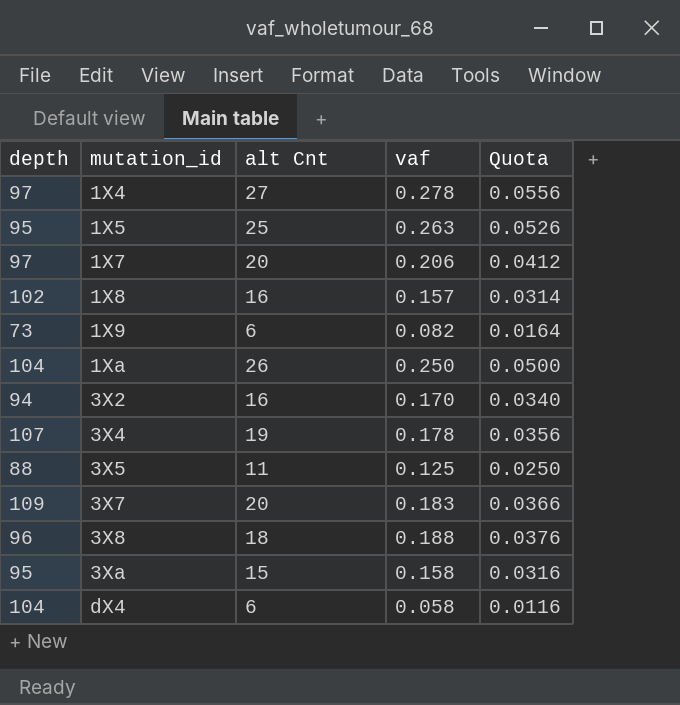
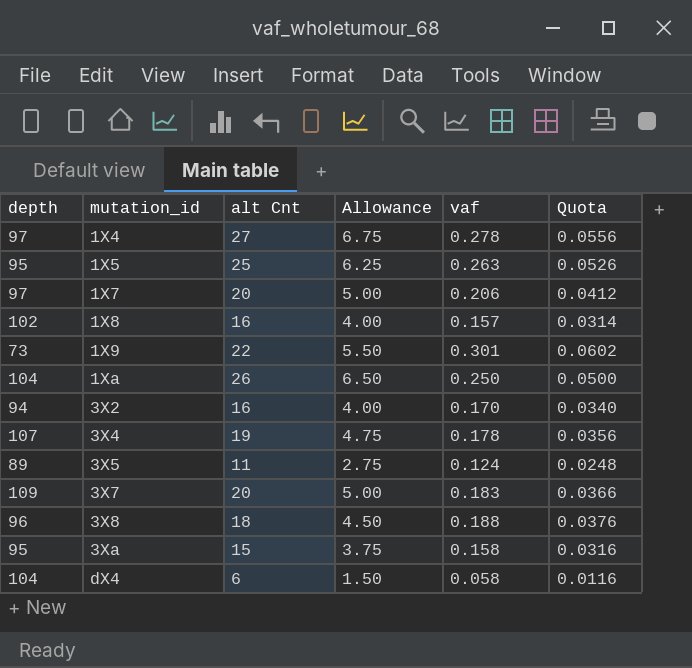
column Allowance | formula: none -> [alt Cnt] * 0.25
1X9 | alt Cnt: 6 -> 22
1X9 | vaf: 0.082 -> 0.301
1X9 | Quota: 0.0164 -> 0.0602
3X5 | depth: 88 -> 89
3X5 | vaf: 0.125 -> 0.124
3X5 | Quota: 0.0250 -> 0.0248

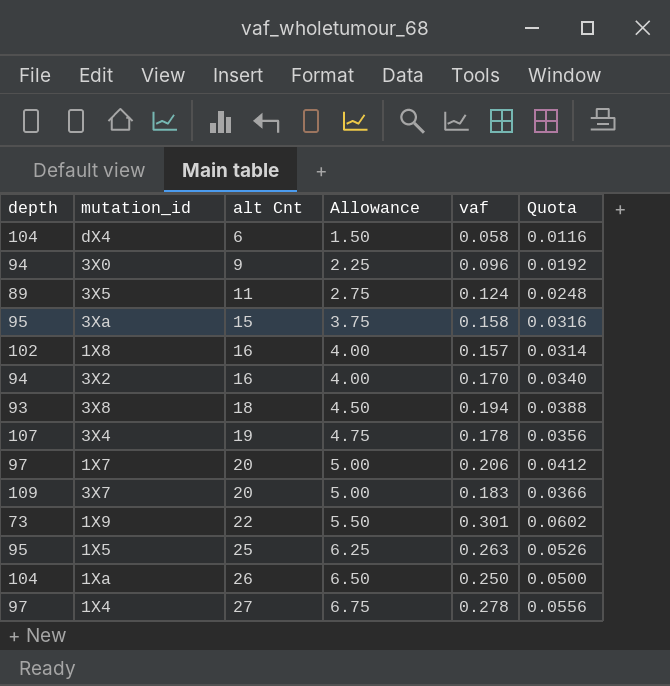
row order: mutation_id ascending -> alt Cnt ascending
row 3X0: none -> 94 | 9 | 2.25 | 0.096 | 0.0192
3X8 | depth: 96 -> 93
3X8 | vaf: 0.188 -> 0.194
3X8 | Quota: 0.0376 -> 0.0388

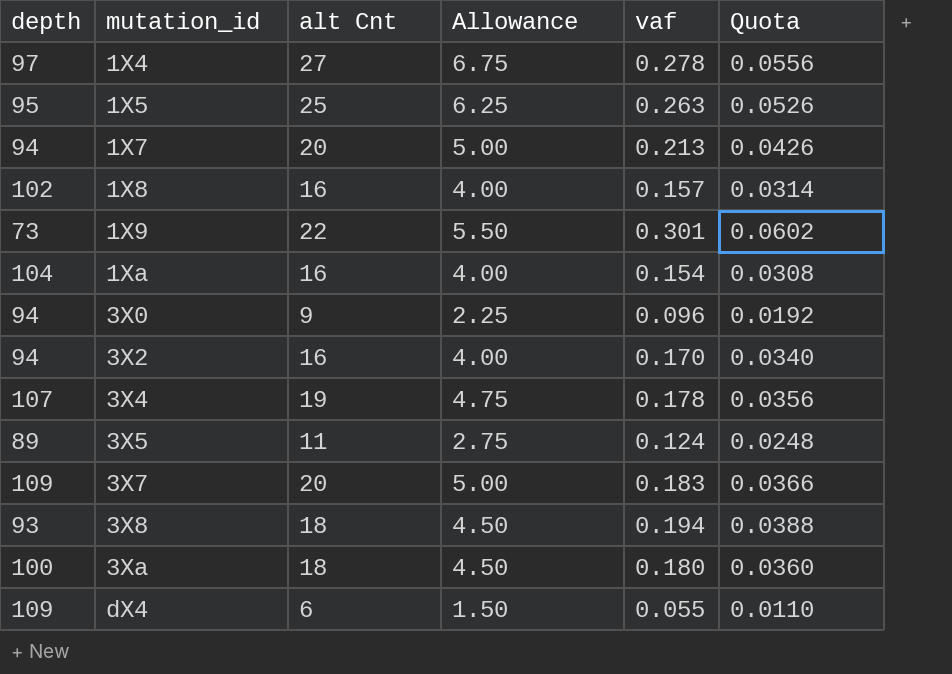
row order: alt Cnt ascending -> mutation_id ascending
1X7 | depth: 97 -> 94
1X7 | vaf: 0.206 -> 0.213
1X7 | Quota: 0.0412 -> 0.0426
1Xa | alt Cnt: 26 -> 16
1Xa | Allowance: 6.50 -> 4.00
1Xa | vaf: 0.250 -> 0.154
1Xa | Quota: 0.0500 -> 0.0308
3Xa | depth: 95 -> 100
3Xa | alt Cnt: 15 -> 18
3Xa | Allowance: 3.75 -> 4.50
3Xa | vaf: 0.158 -> 0.180
3Xa | Quota: 0.0316 -> 0.0360
dX4 | depth: 104 -> 109
dX4 | vaf: 0.058 -> 0.055
dX4 | Quota: 0.0116 -> 0.0110

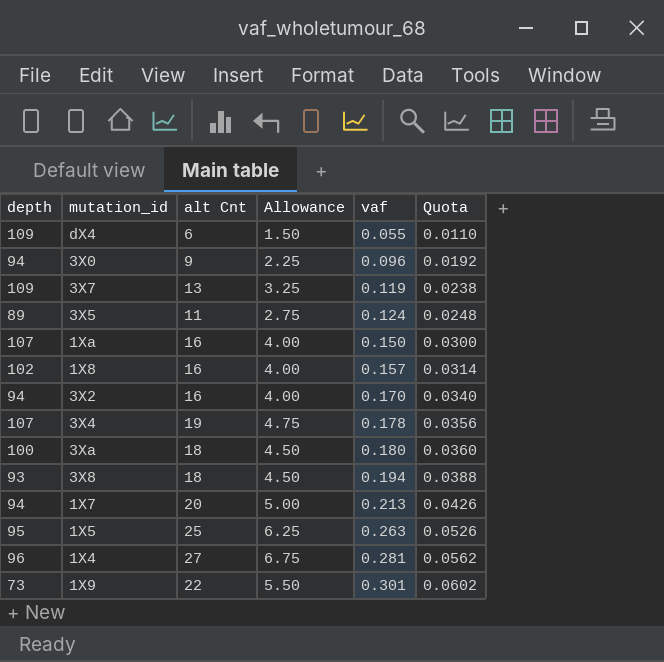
row order: mutation_id ascending -> vaf ascending
3X7 | alt Cnt: 20 -> 13
3X7 | Allowance: 5.00 -> 3.25
3X7 | vaf: 0.183 -> 0.119
3X7 | Quota: 0.0366 -> 0.0238
1Xa | depth: 104 -> 107
1Xa | vaf: 0.154 -> 0.150
1Xa | Quota: 0.0308 -> 0.0300
1X4 | depth: 97 -> 96
1X4 | vaf: 0.278 -> 0.281
1X4 | Quota: 0.0556 -> 0.0562

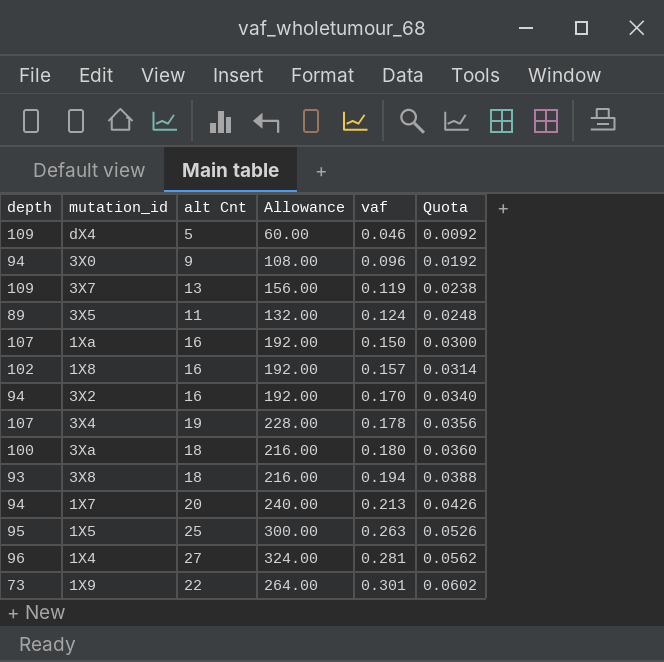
column Allowance | formula: [alt Cnt] * 0.25 -> [alt Cnt] * 12
dX4 | alt Cnt: 6 -> 5
dX4 | vaf: 0.055 -> 0.046
dX4 | Quota: 0.0110 -> 0.0092

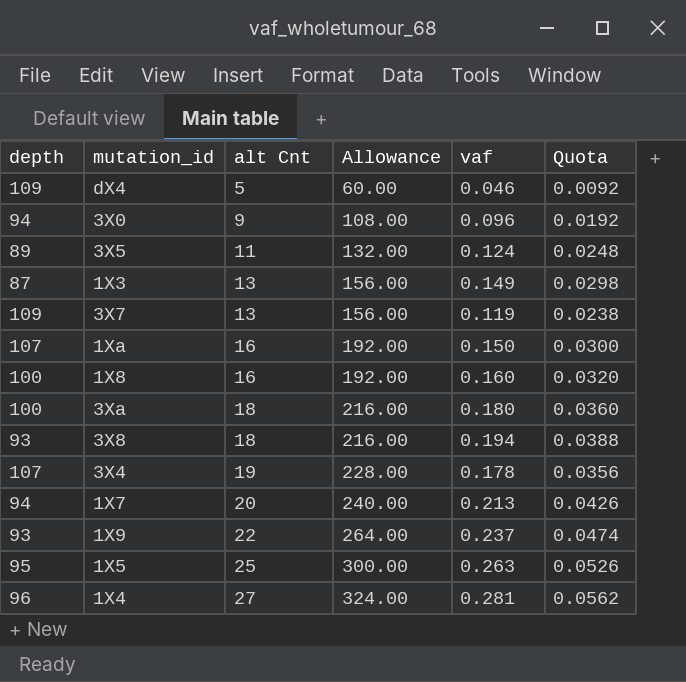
row order: vaf ascending -> alt Cnt ascending
row 3X2: 94 | 16 | 192.00 | 0.170 | 0.0340 -> none
row 1X3: none -> 87 | 13 | 156.00 | 0.149 | 0.0298
1X8 | depth: 102 -> 100
1X8 | vaf: 0.157 -> 0.160
1X8 | Quota: 0.0314 -> 0.0320
1X9 | depth: 73 -> 93
1X9 | vaf: 0.301 -> 0.237
1X9 | Quota: 0.0602 -> 0.0474

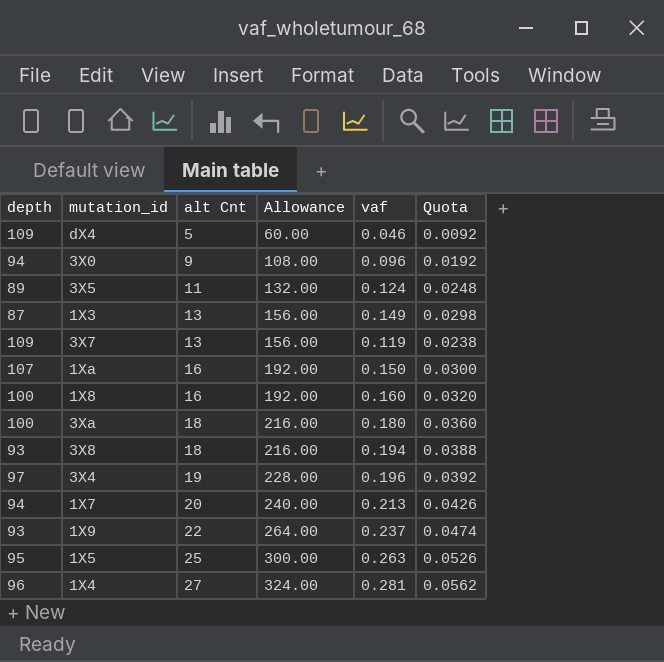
3X4 | depth: 107 -> 97
3X4 | vaf: 0.178 -> 0.196
3X4 | Quota: 0.0356 -> 0.0392

